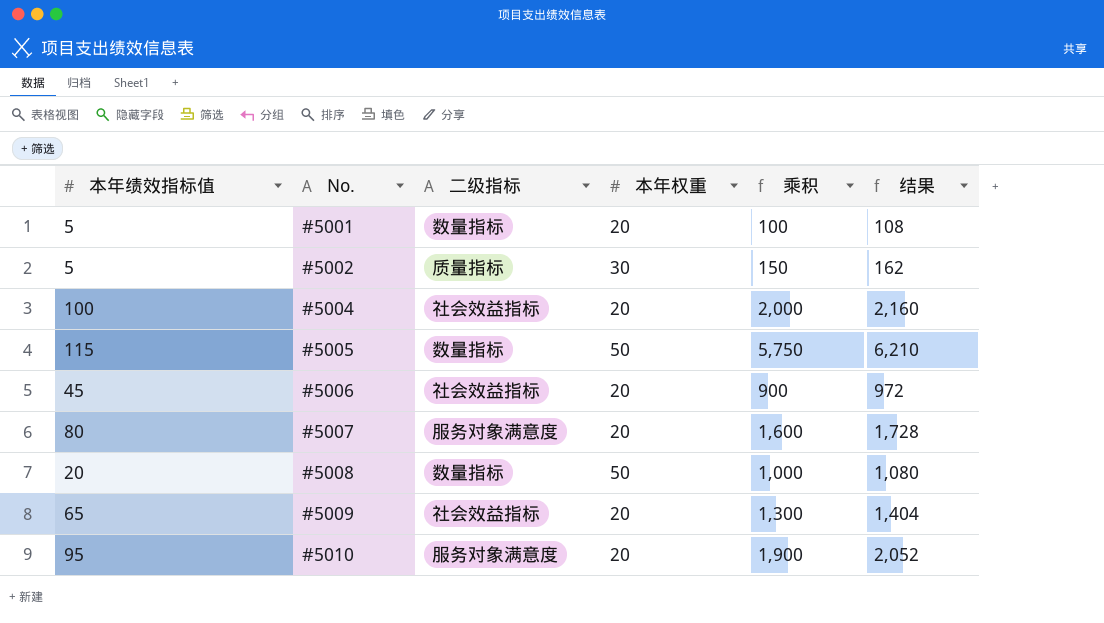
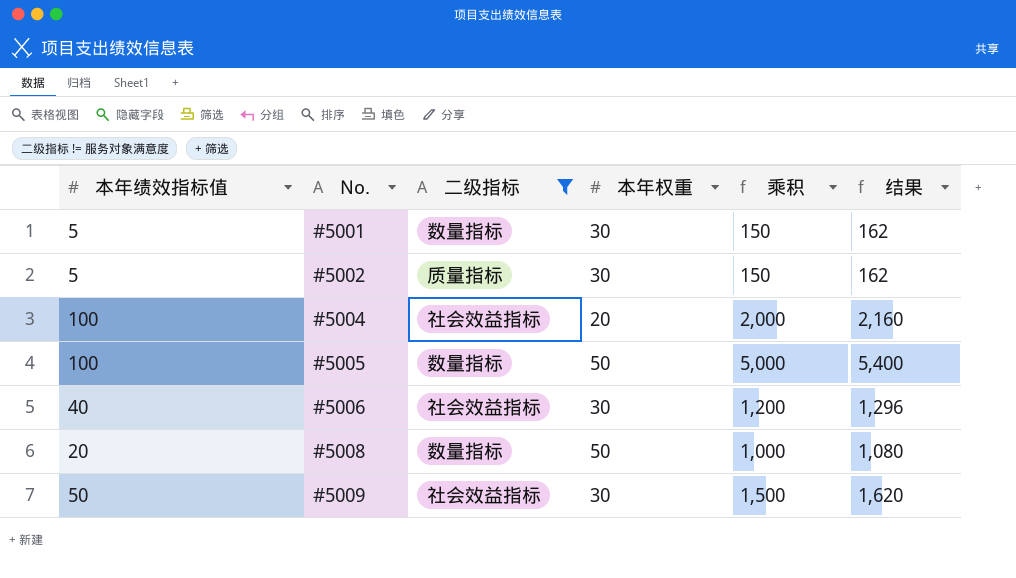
filter: none -> 二级指标 != 服务对象满意度
#5001 | 本年权重: 20 -> 30
#5001 | 乘积: 100 -> 150
#5001 | 结果: 108 -> 162
#5005 | 本年绩效指标值: 115 -> 100
#5005 | 乘积: 5,750 -> 5,000
#5005 | 结果: 6,210 -> 5,400
#5006 | 本年绩效指标值: 45 -> 40
#5006 | 本年权重: 20 -> 30
#5006 | 乘积: 900 -> 1,200
#5006 | 结果: 972 -> 1,296
#5009 | 本年绩效指标值: 65 -> 50
#5009 | 本年权重: 20 -> 30
#5009 | 乘积: 1,300 -> 1,500
#5009 | 结果: 1,404 -> 1,620

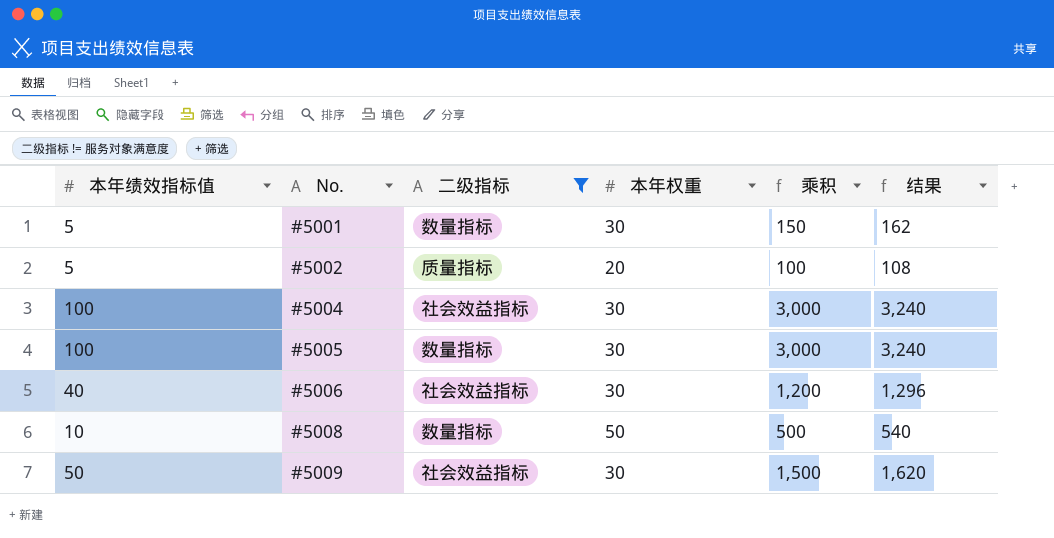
#5002 | 本年权重: 30 -> 20
#5002 | 乘积: 150 -> 100
#5002 | 结果: 162 -> 108
#5004 | 本年权重: 20 -> 30
#5004 | 乘积: 2,000 -> 3,000
#5004 | 结果: 2,160 -> 3,240
#5005 | 本年权重: 50 -> 30
#5005 | 乘积: 5,000 -> 3,000
#5005 | 结果: 5,400 -> 3,240
#5008 | 本年绩效指标值: 20 -> 10
#5008 | 乘积: 1,000 -> 500
#5008 | 结果: 1,080 -> 540

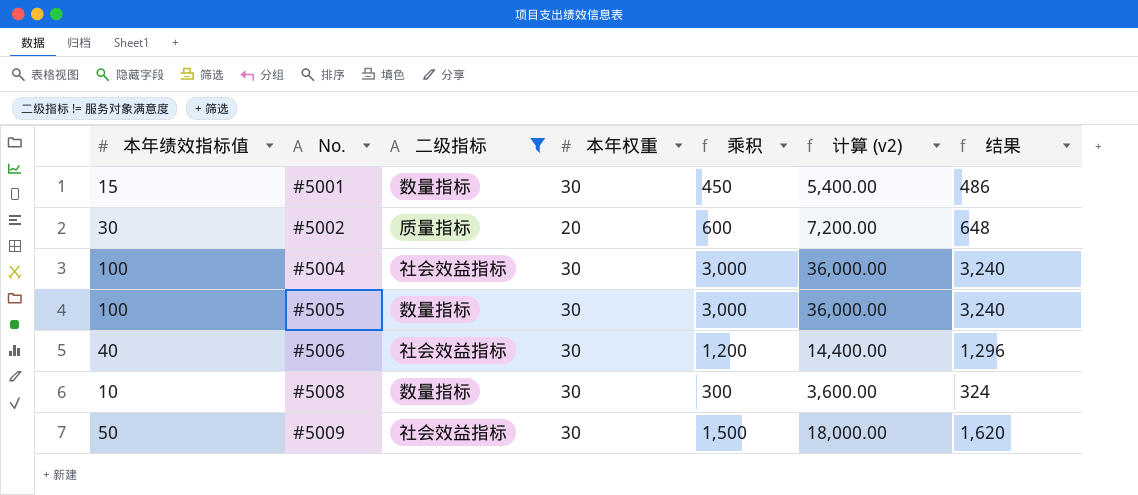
column 计算 (v2) | formula: none -> [乘积] * 12
#5001 | 本年绩效指标值: 5 -> 15
#5001 | 乘积: 150 -> 450
#5001 | 结果: 162 -> 486
#5002 | 本年绩效指标值: 5 -> 30
#5002 | 乘积: 100 -> 600
#5002 | 结果: 108 -> 648
#5008 | 本年权重: 50 -> 30
#5008 | 乘积: 500 -> 300
#5008 | 结果: 540 -> 324

